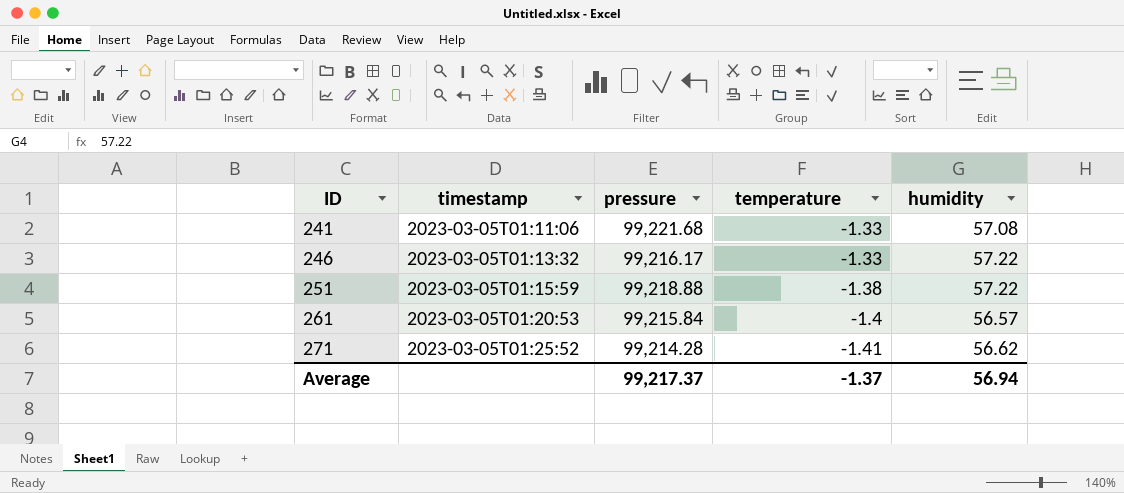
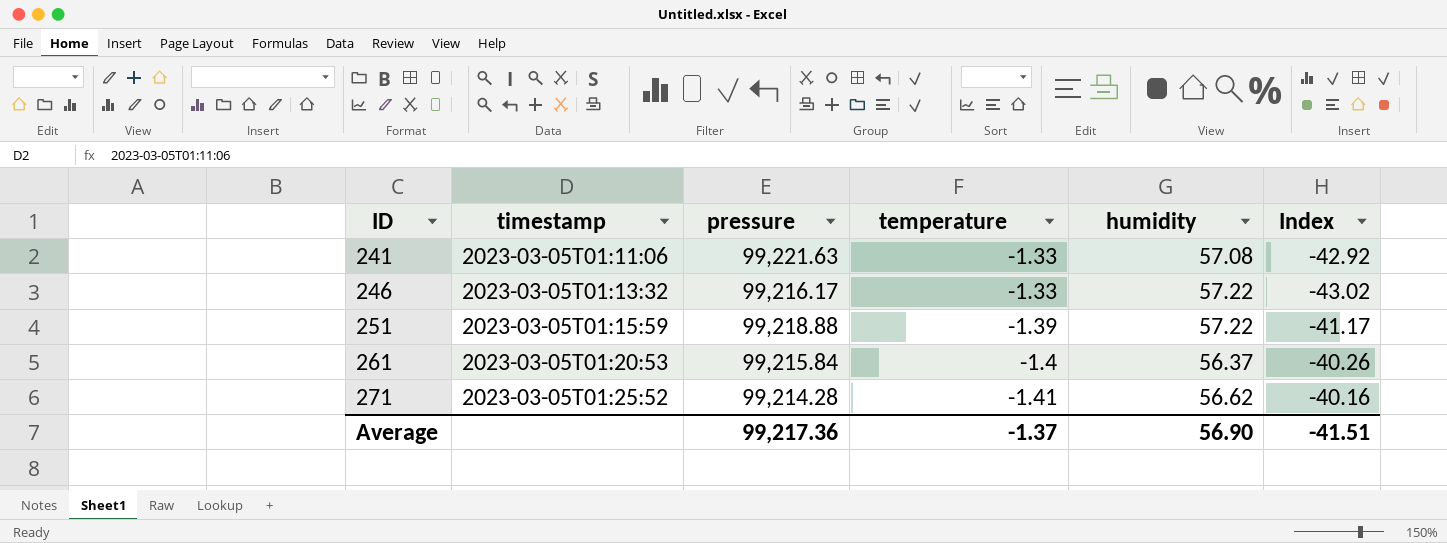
column Index | formula: none -> [humidity] / [temperature]
241 | pressure: 99,221.68 -> 99,221.63
251 | temperature: -1.38 -> -1.39
261 | humidity: 56.57 -> 56.37
Average | pressure: 99,217.37 -> 99,217.36
Average | humidity: 56.94 -> 56.90

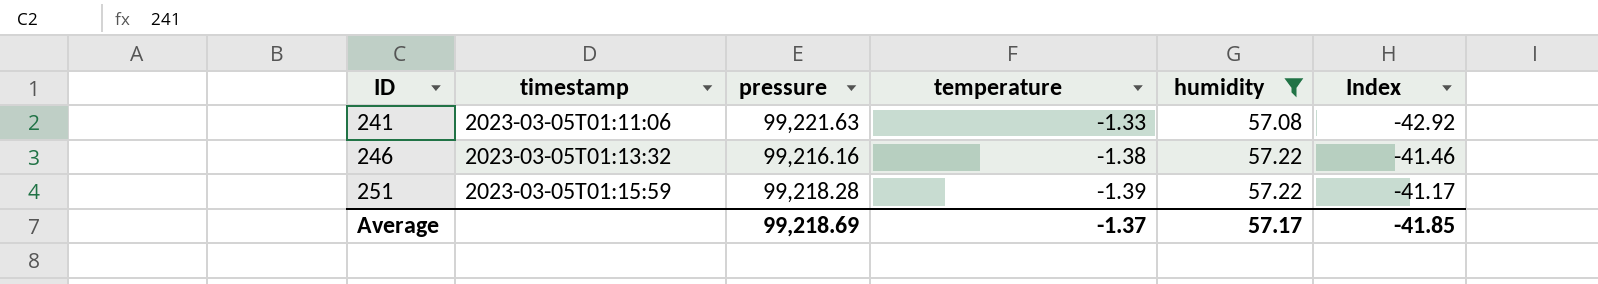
filter: none -> humidity >= 57.08
246 | pressure: 99,216.17 -> 99,216.16
246 | temperature: -1.33 -> -1.38
246 | Index: -43.02 -> -41.46
251 | pressure: 99,218.88 -> 99,218.28
Average | pressure: 99,217.36 -> 99,218.69
Average | humidity: 56.90 -> 57.17
Average | Index: -41.51 -> -41.85

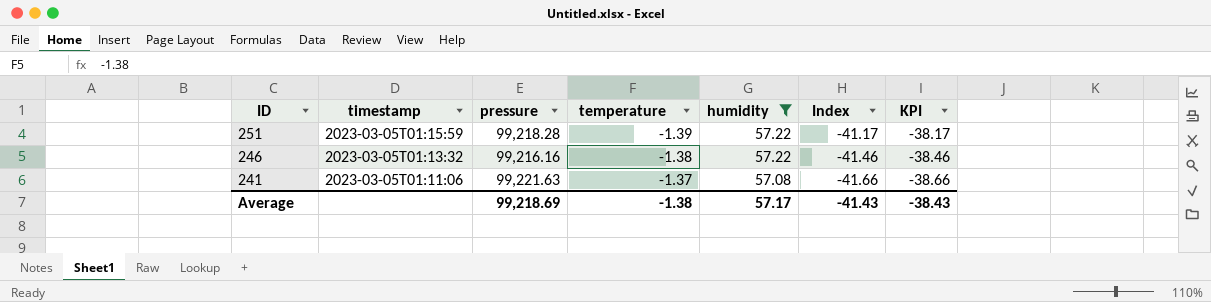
row order: ID ascending -> ID descending
column KPI | formula: none -> [Index] + 3
241 | temperature: -1.33 -> -1.37
241 | Index: -42.92 -> -41.66
Average | temperature: -1.37 -> -1.38
Average | Index: -41.85 -> -41.43

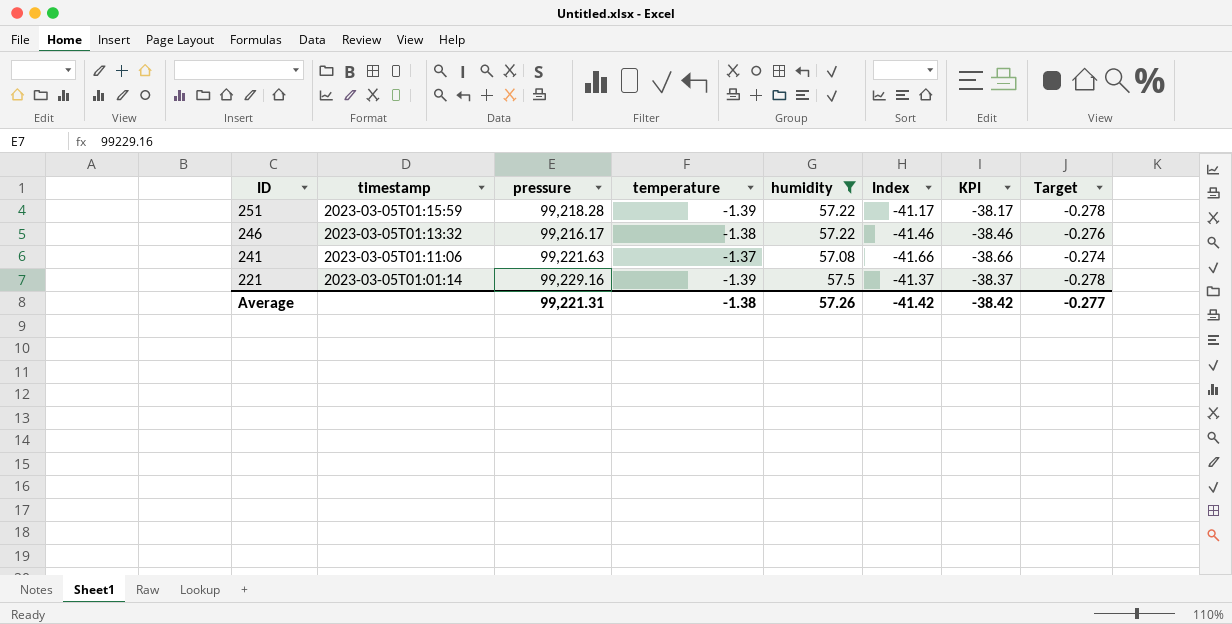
column Target | formula: none -> [temperature] * 0.2
246 | pressure: 99,216.16 -> 99,216.17
row 221: none -> 2023-03-05T01:01:14 | 99,229.16 | -1.39 | 57.5 | -41.37 | -38.37 | -0.278
Average | pressure: 99,218.69 -> 99,221.31
Average | humidity: 57.17 -> 57.26
Average | Index: -41.43 -> -41.42
Average | KPI: -38.43 -> -38.42

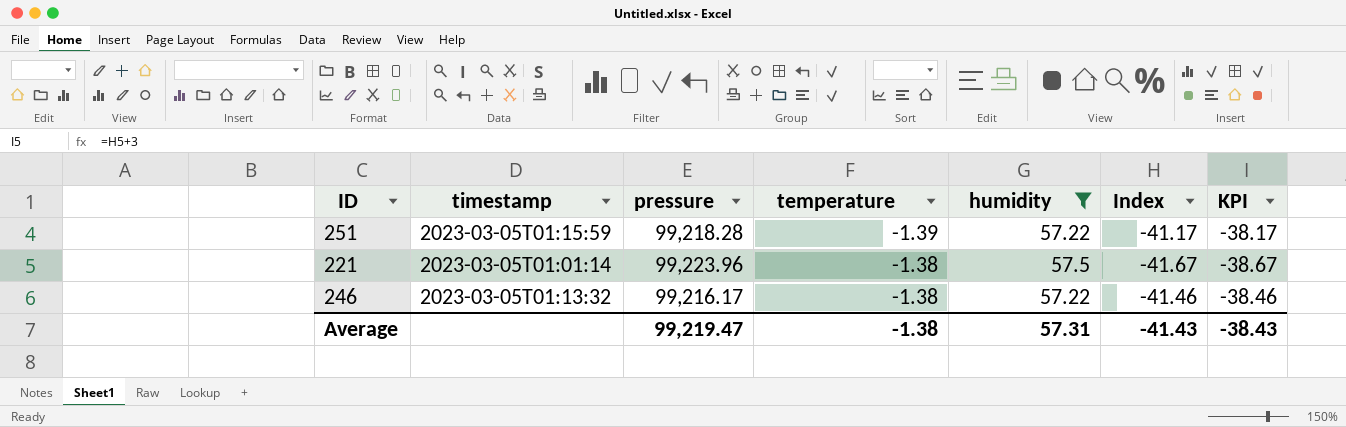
row order: ID descending -> temperature ascending
column Target | formula: [temperature] * 0.2 -> none
row 241: 2023-03-05T01:11:06 | 99,221.63 | -1.37 | 57.08 | -41.66 | -38.66 | -0.274 -> none
221 | pressure: 99,229.16 -> 99,223.96
221 | temperature: -1.39 -> -1.38
221 | Index: -41.37 -> -41.67
221 | KPI: -38.37 -> -38.67
Average | pressure: 99,221.31 -> 99,219.47
Average | humidity: 57.26 -> 57.31
Average | Index: -41.42 -> -41.43
Average | KPI: -38.42 -> -38.43

